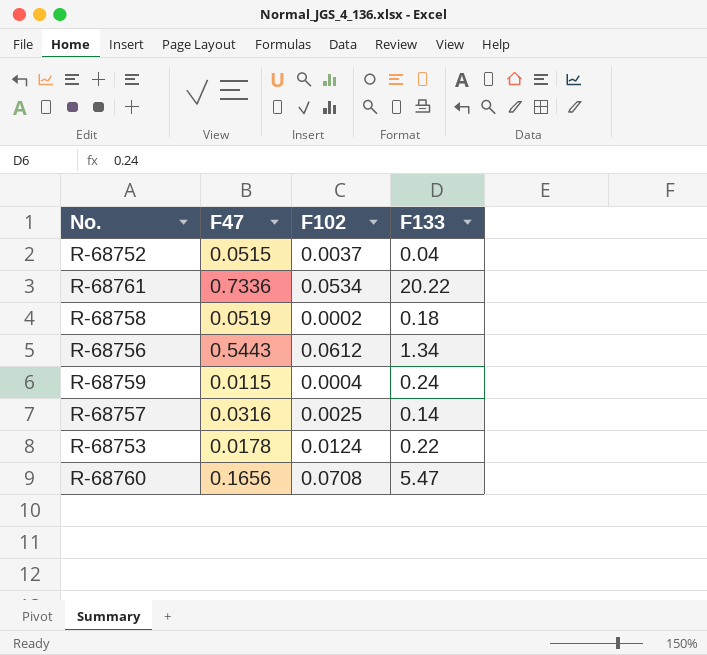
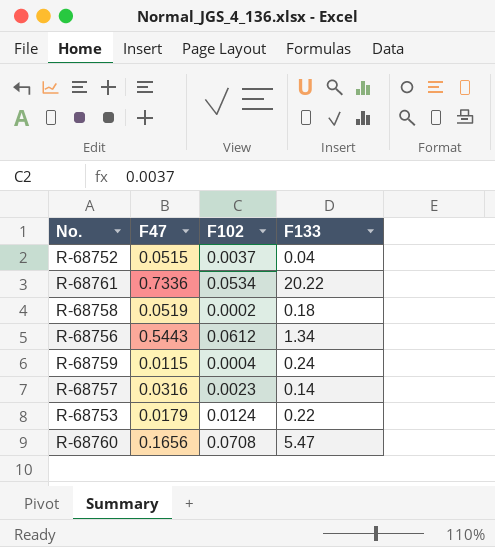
R-68757 | F102: 0.0025 -> 0.0023
R-68753 | F47: 0.0178 -> 0.0179

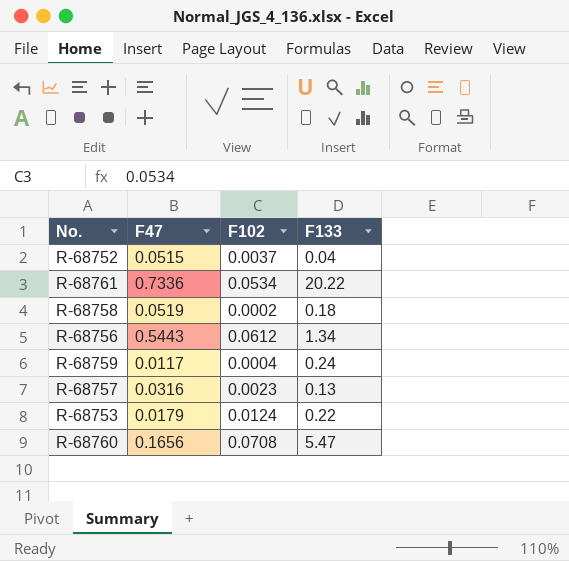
R-68759 | F47: 0.0115 -> 0.0117
R-68757 | F133: 0.14 -> 0.13

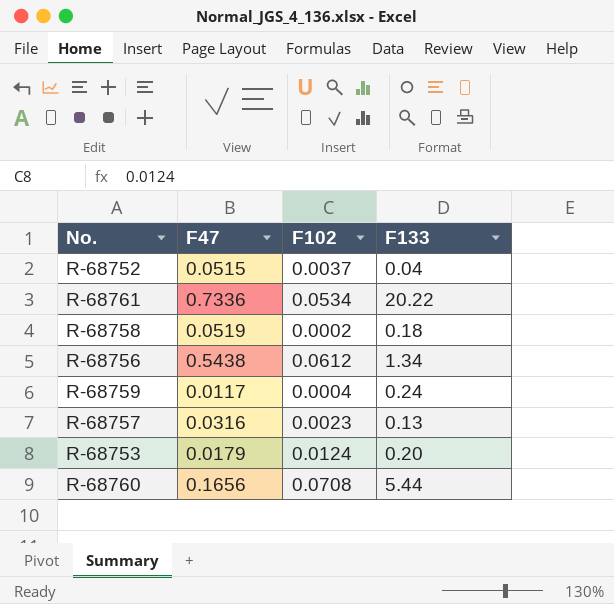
R-68756 | F47: 0.5443 -> 0.5438
R-68753 | F133: 0.22 -> 0.20
R-68760 | F133: 5.47 -> 5.44

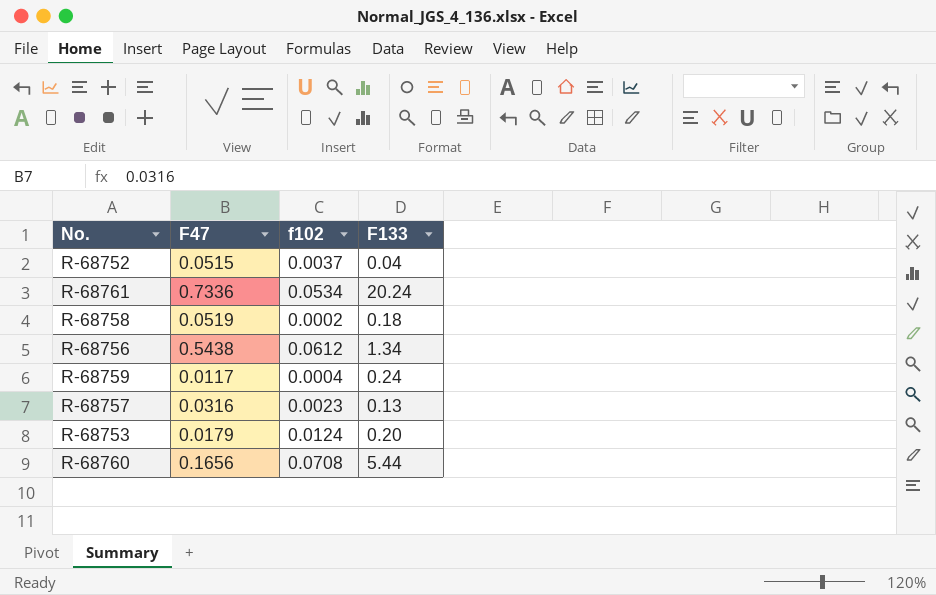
column name: F102 -> f102
R-68761 | F133: 20.22 -> 20.24

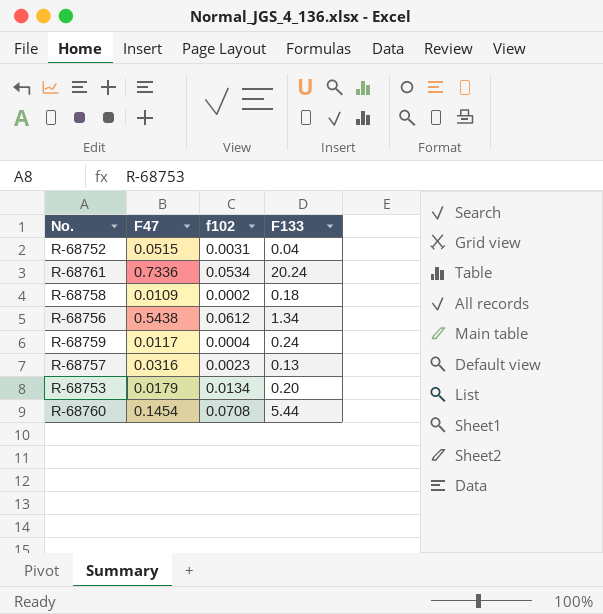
R-68752 | f102: 0.0037 -> 0.0031
R-68758 | F47: 0.0519 -> 0.0109
R-68753 | f102: 0.0124 -> 0.0134
R-68760 | F47: 0.1656 -> 0.1454

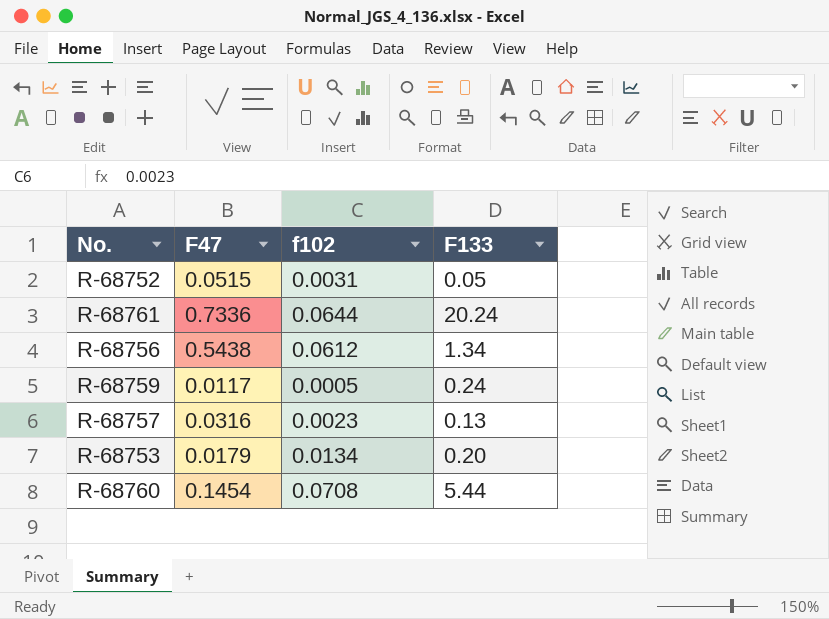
row R-68758: 0.0109 | 0.0002 | 0.18 -> none
R-68752 | F133: 0.04 -> 0.05
R-68761 | f102: 0.0534 -> 0.0644
R-68759 | f102: 0.0004 -> 0.0005

